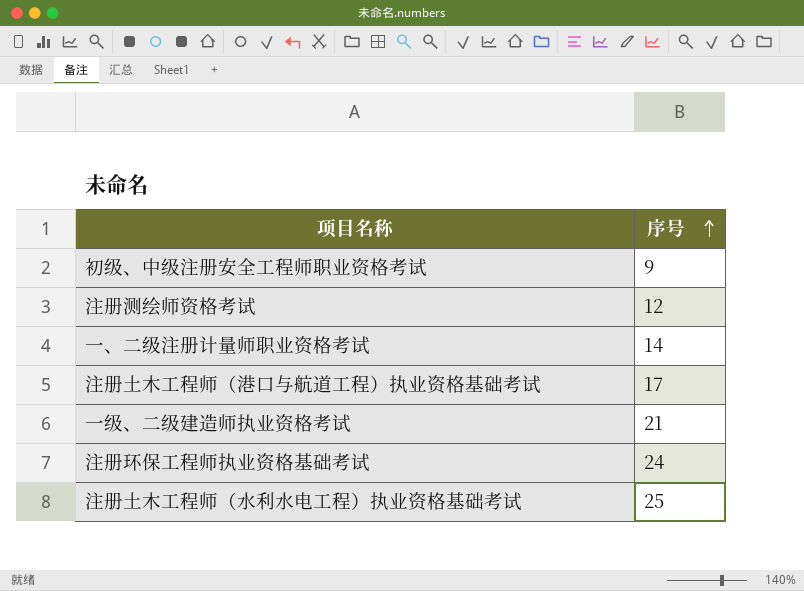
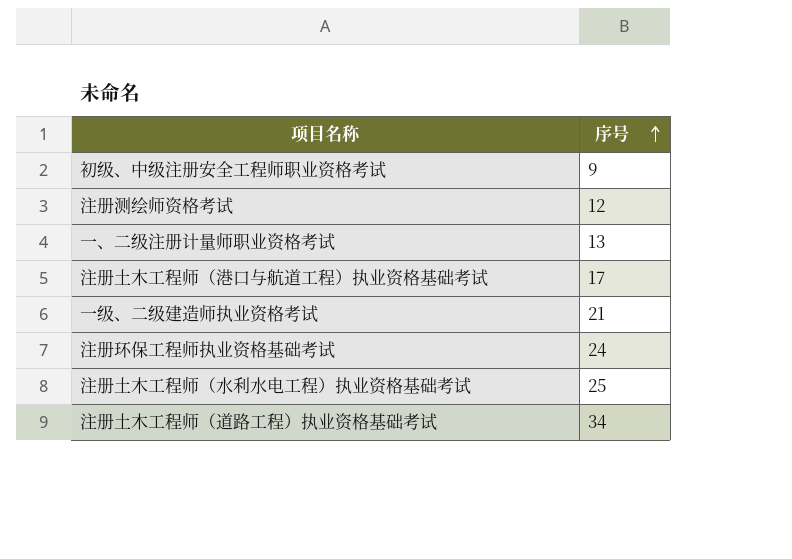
一、二级注册计量师职业资格考试 | 序号: 14 -> 13
row 注册土木工程师（道路工程）执业资格基础考试: none -> 34

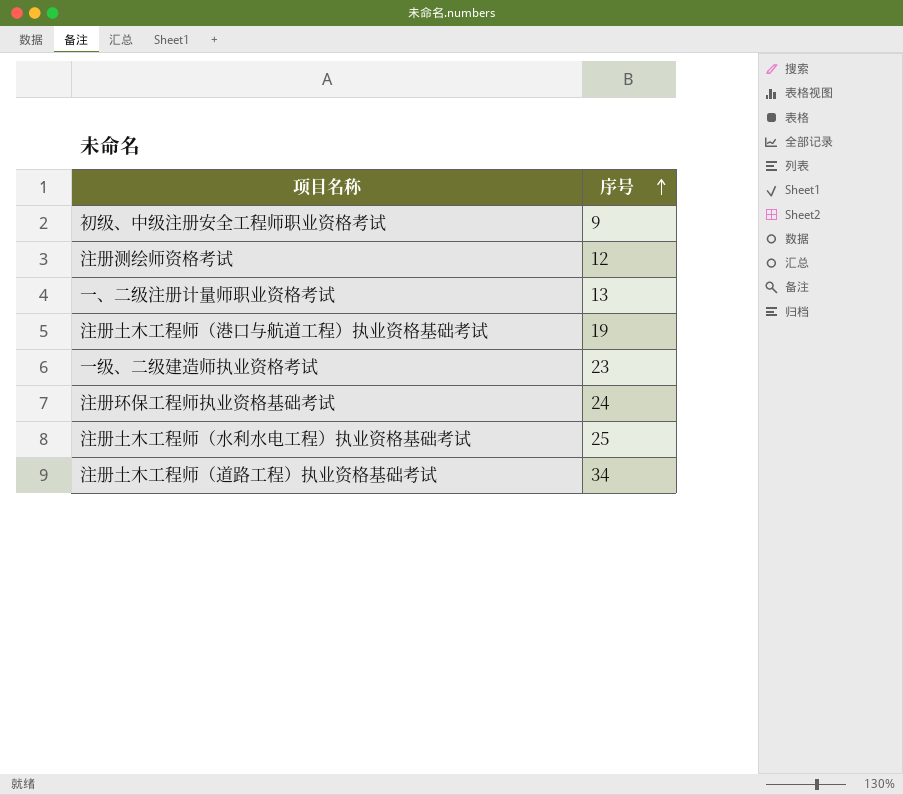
注册土木工程师（港口与航道工程）执业资格基础考试 | 序号: 17 -> 19
一级、二级建造师执业资格考试 | 序号: 21 -> 23

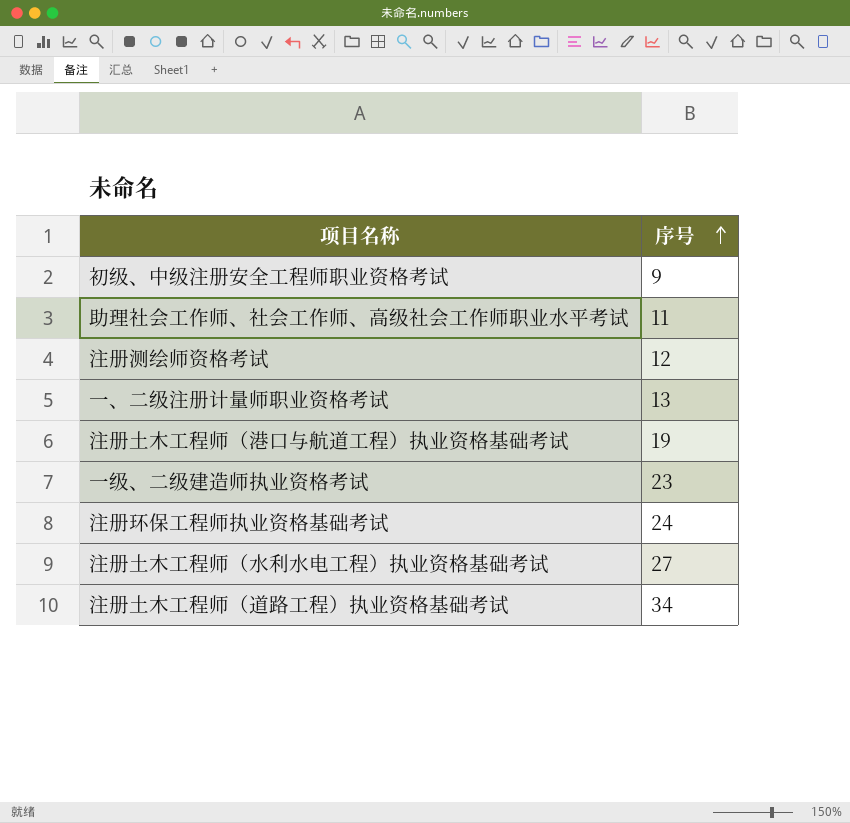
row 助理社会工作师、社会工作师、高级社会工作师职业水平考试: none -> 11
注册土木工程师（水利水电工程）执业资格基础考试 | 序号: 25 -> 27

